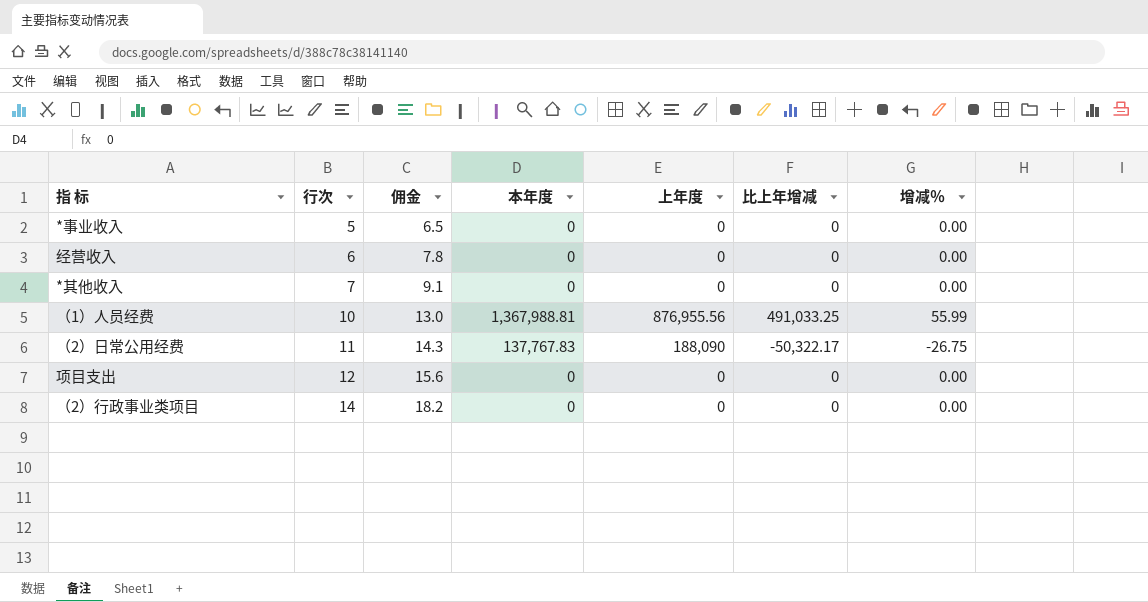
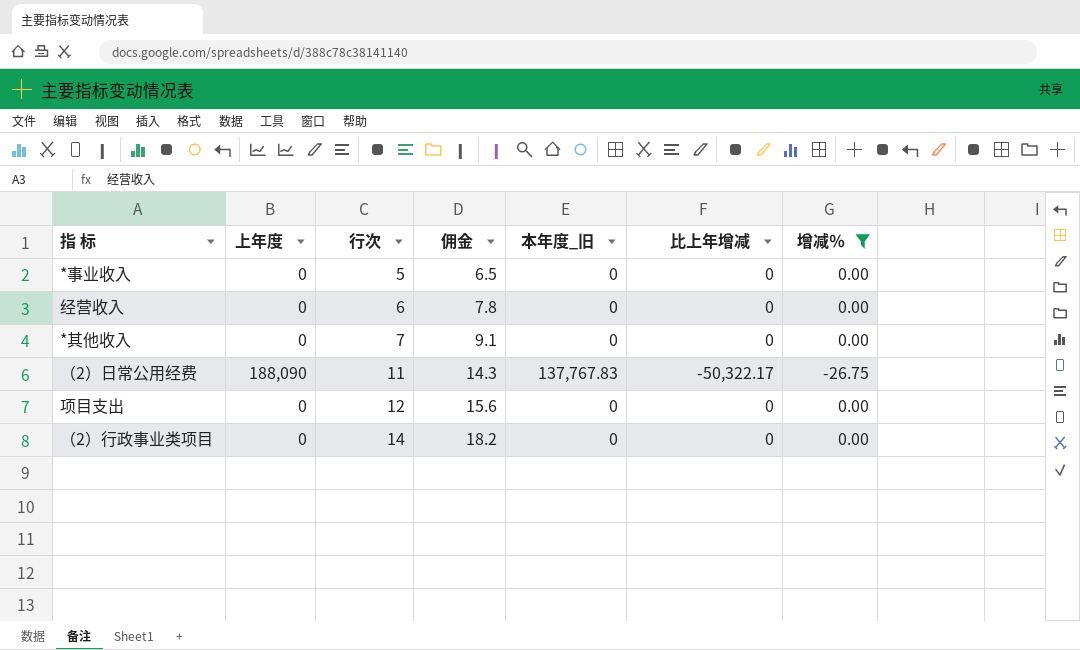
filter: none -> 增减％ != 55.99
column 上年度 | position: 5 -> 2
column name: 本年度 -> 本年度_旧

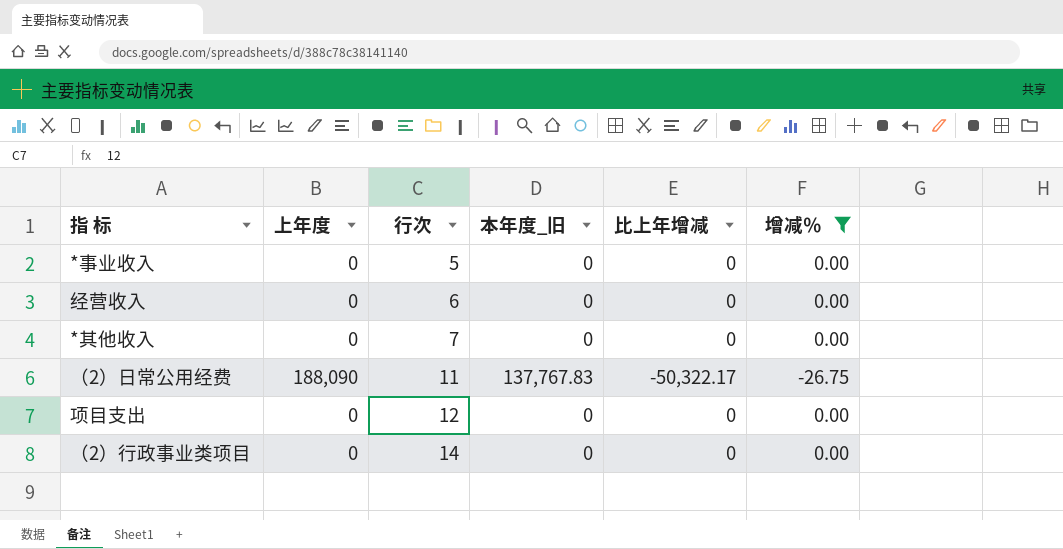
column 佣金 | formula: [行次] * 1.3 -> none

